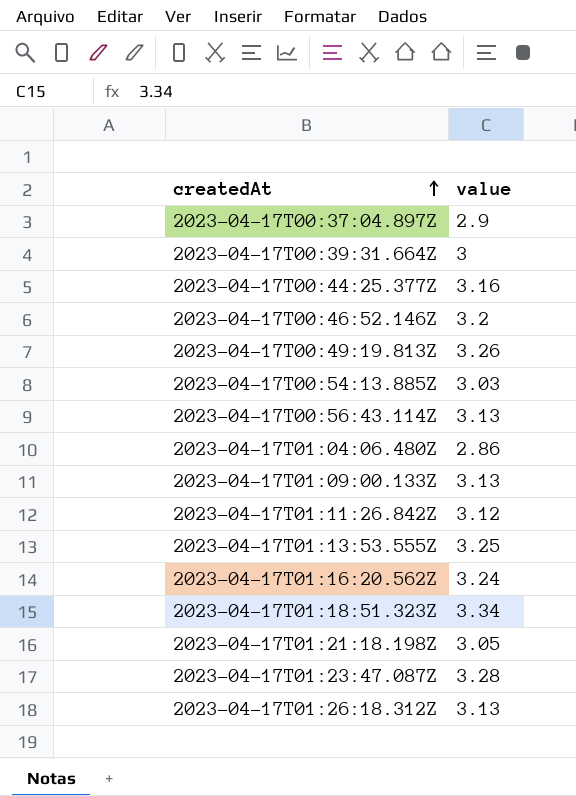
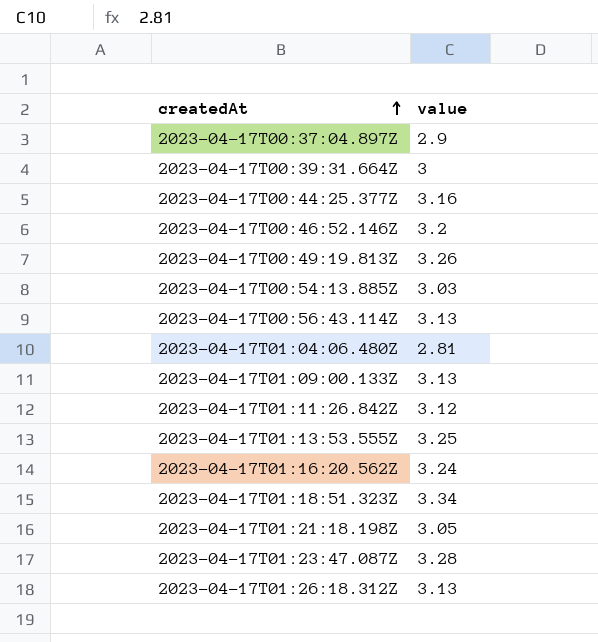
2023-04-17T01:04:06.480Z | value: 2.86 -> 2.81

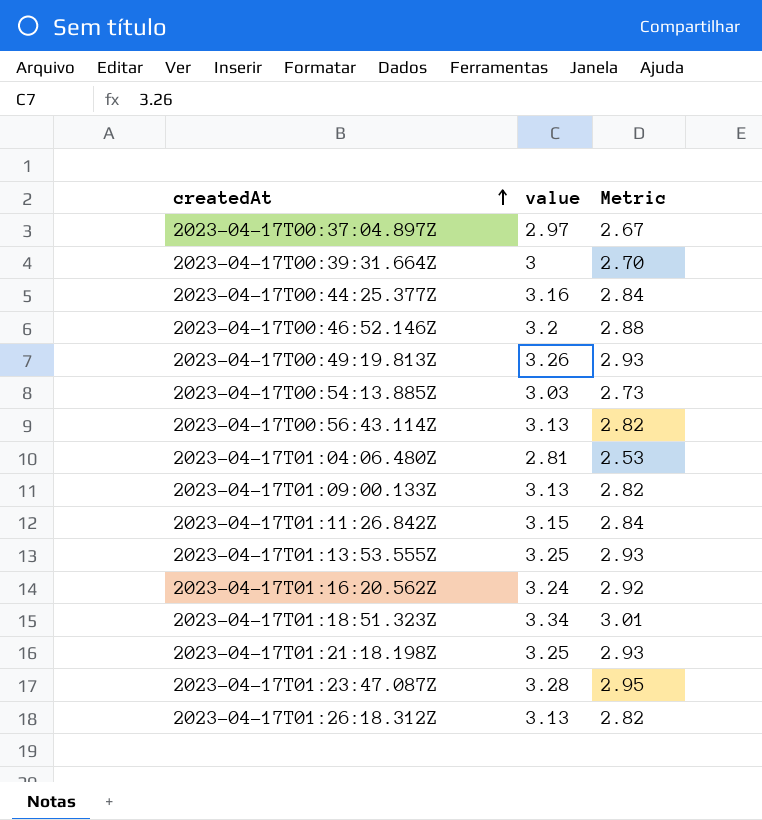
column Metric | formula: none -> [value] * 0.9
2023-04-17T00:37:04.897Z | value: 2.9 -> 2.97
2023-04-17T01:11:26.842Z | value: 3.12 -> 3.15
2023-04-17T01:21:18.198Z | value: 3.05 -> 3.25

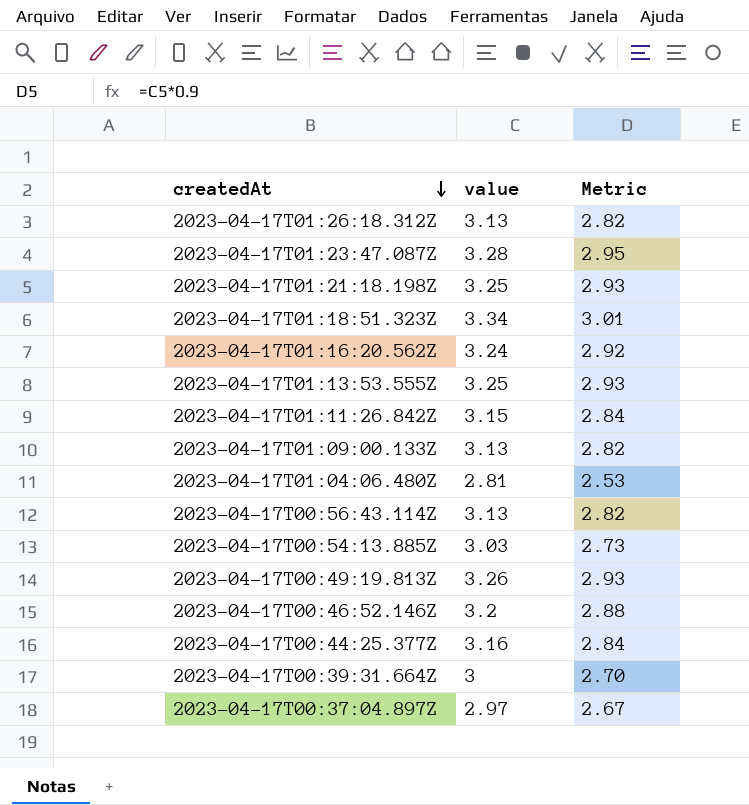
row order: createdAt ascending -> createdAt descending

